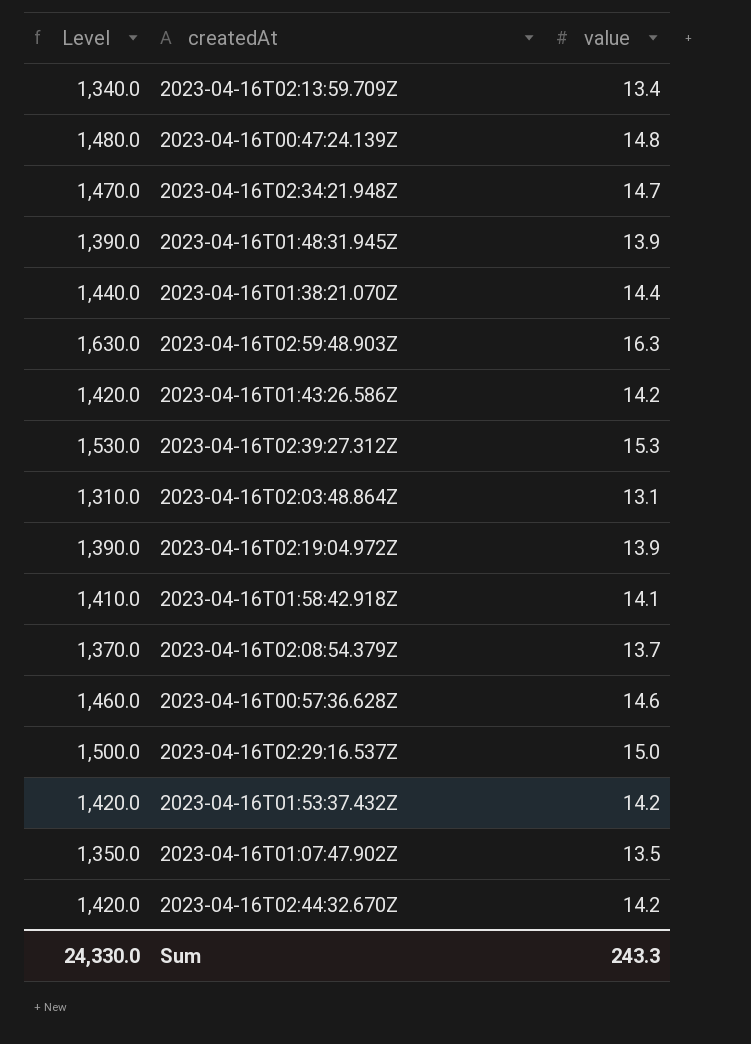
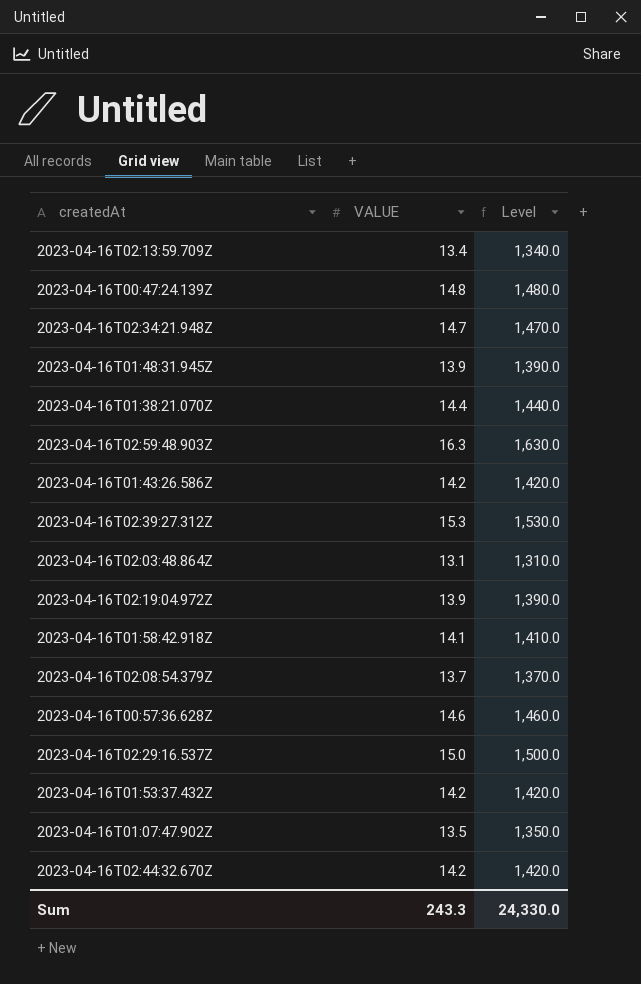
column name: value -> VALUE
column Level | position: 1 -> 3

